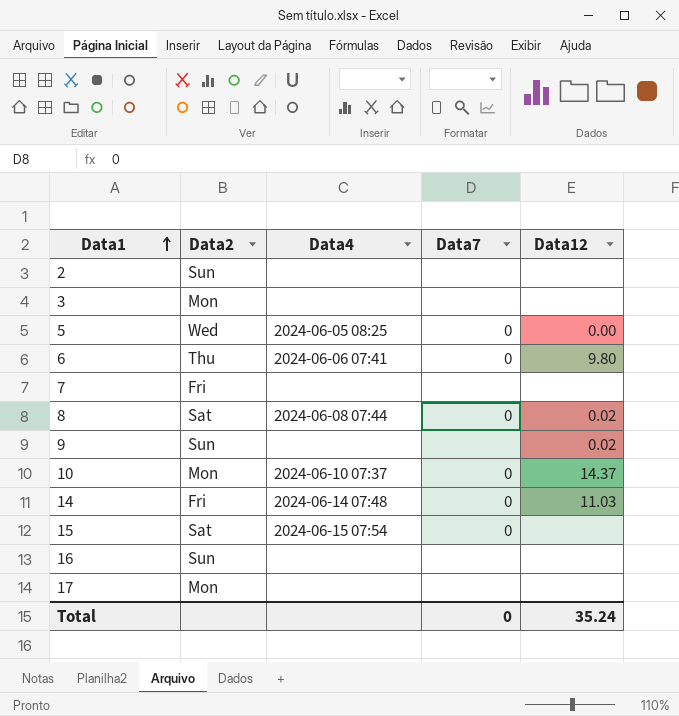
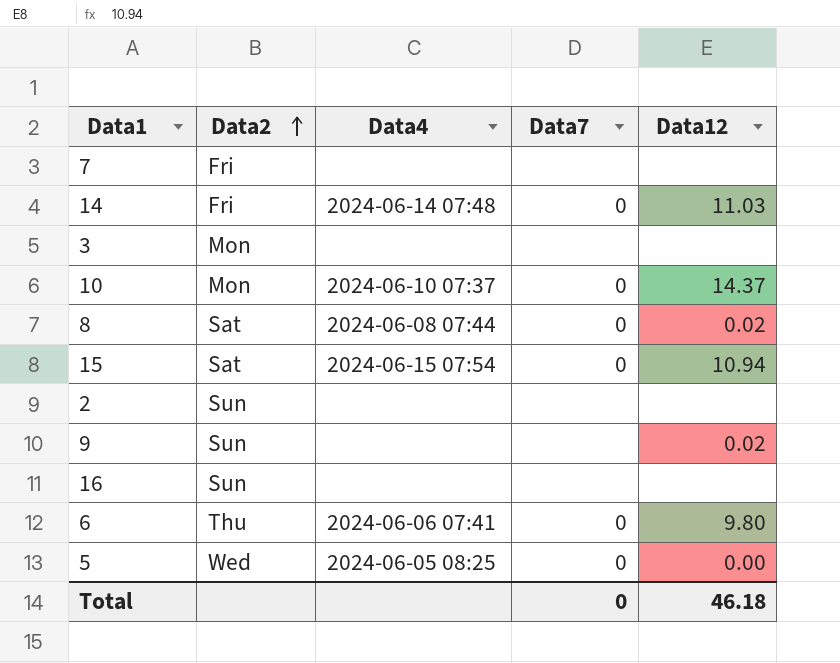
row order: Data1 ascending -> Data2 ascending
row 17: Mon | none | none | none -> none
15 | Data12: none -> 10.94
Total | Data12: 35.24 -> 46.18

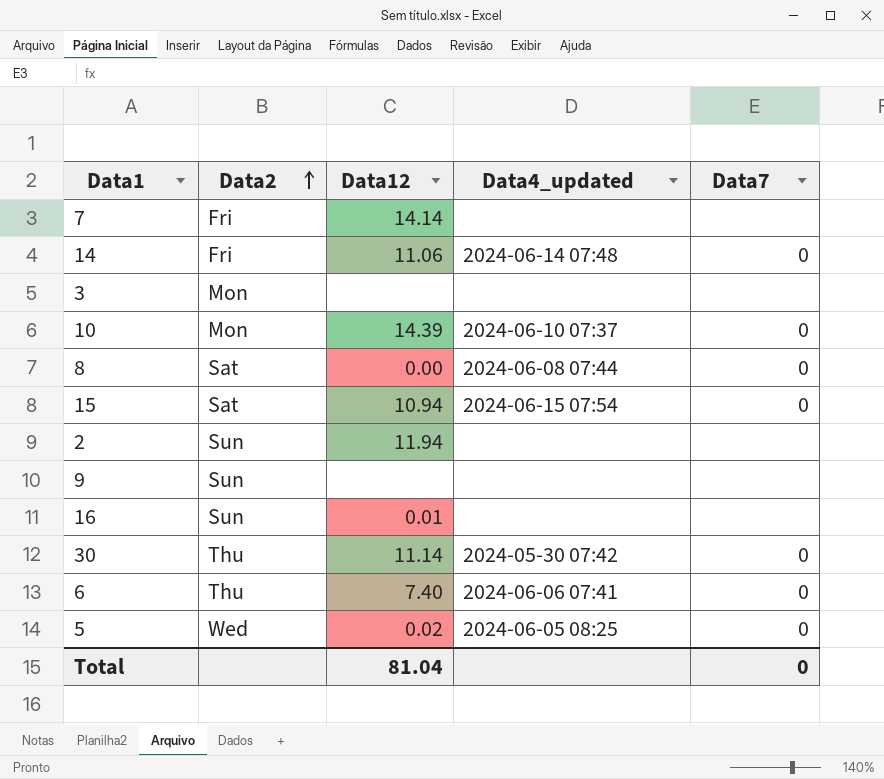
column Data12 | position: 5 -> 3
column name: Data4 -> Data4_updated
7 | Data12: none -> 14.14
14 | Data12: 11.03 -> 11.06
10 | Data12: 14.37 -> 14.39
8 | Data12: 0.02 -> 0.00
2 | Data12: none -> 11.94
9 | Data12: 0.02 -> none
16 | Data12: none -> 0.01
row 30: none -> Thu | 11.14 | 2024-05-30 07:42 | 0
6 | Data12: 9.80 -> 7.40
5 | Data12: 0.00 -> 0.02
Total | Data12: 46.18 -> 81.04

